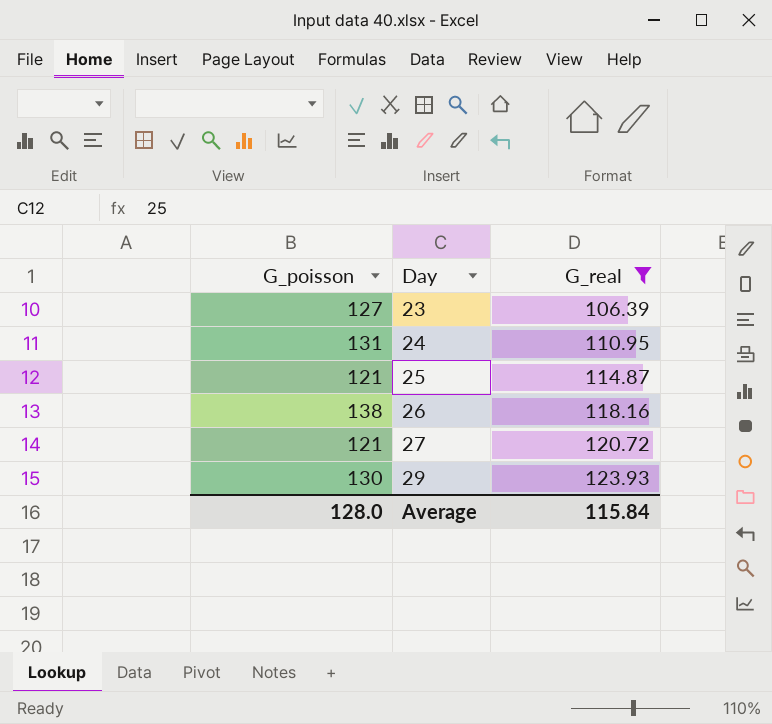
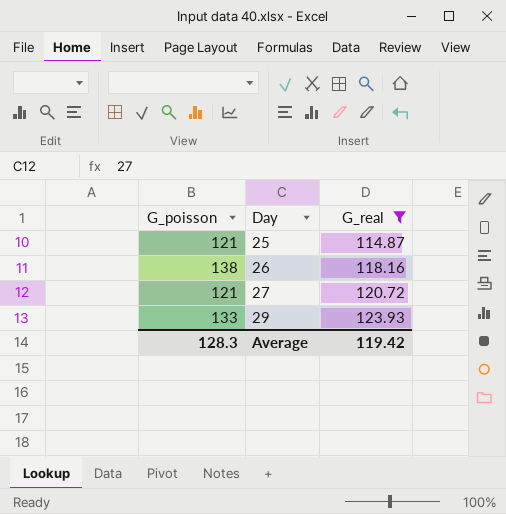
row 23: 127 | 106.39 -> none
row 24: 131 | 110.95 -> none
29 | G_poisson: 130 -> 133
Average | G_poisson: 128.0 -> 128.3
Average | G_real: 115.84 -> 119.42

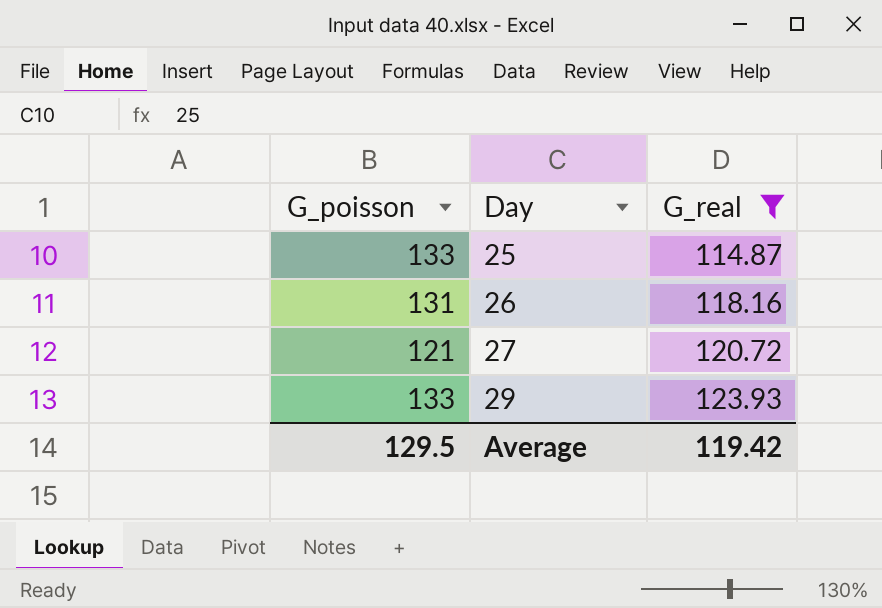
25 | G_poisson: 121 -> 133
26 | G_poisson: 138 -> 131
Average | G_poisson: 128.3 -> 129.5

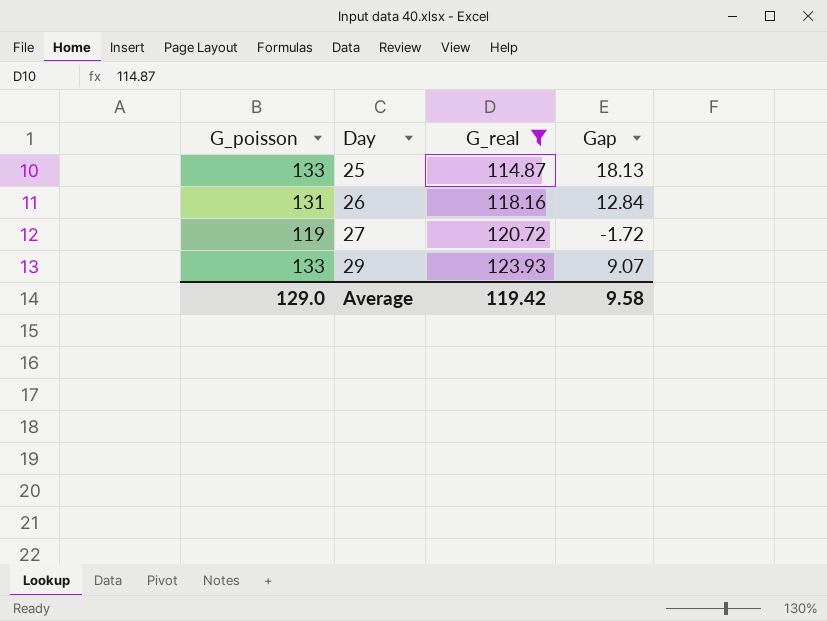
column Gap | formula: none -> [G_poisson] - [G_real]
27 | G_poisson: 121 -> 119
Average | G_poisson: 129.5 -> 129.0

